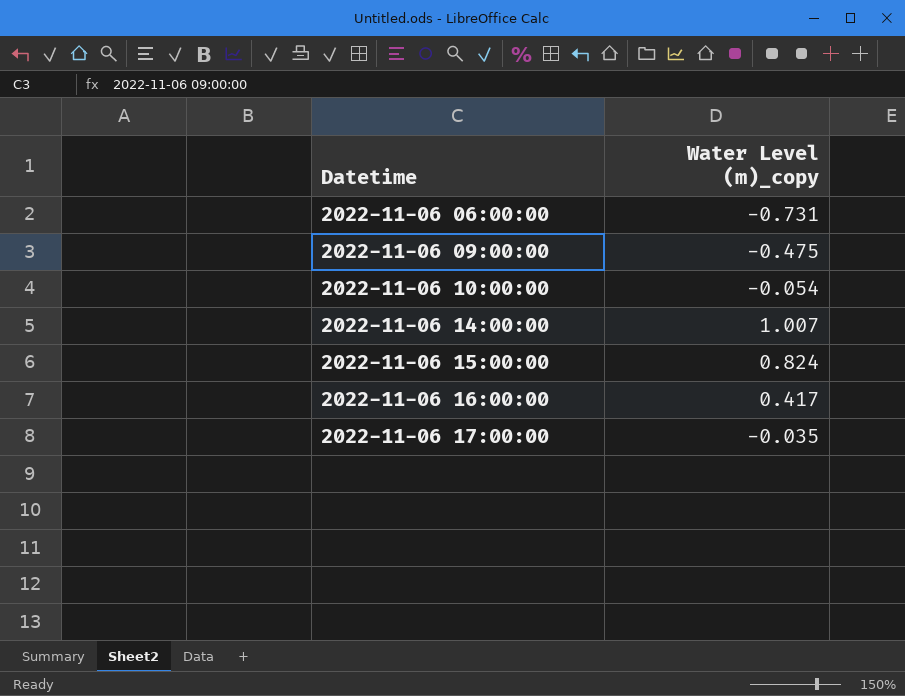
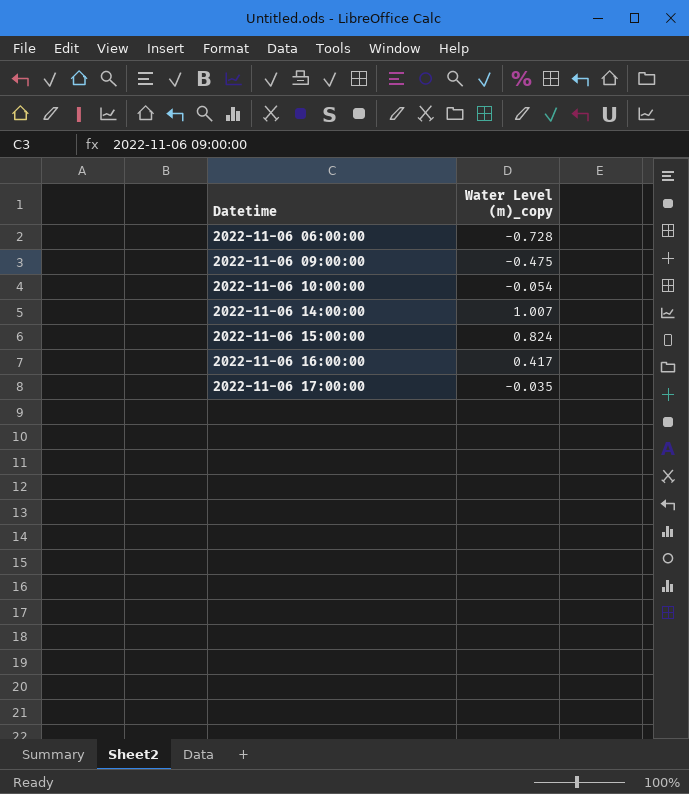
2022-11-06 06:00:00 | Water Level (m)_copy: -0.731 -> -0.728

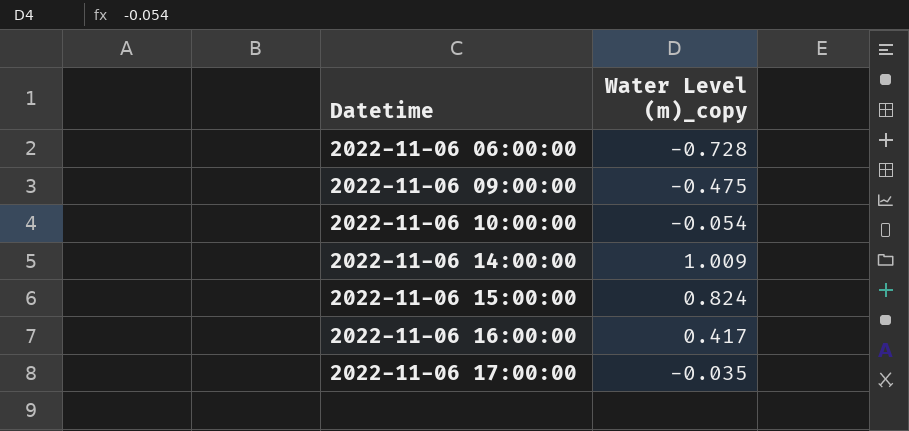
2022-11-06 14:00:00 | Water Level (m)_copy: 1.007 -> 1.009

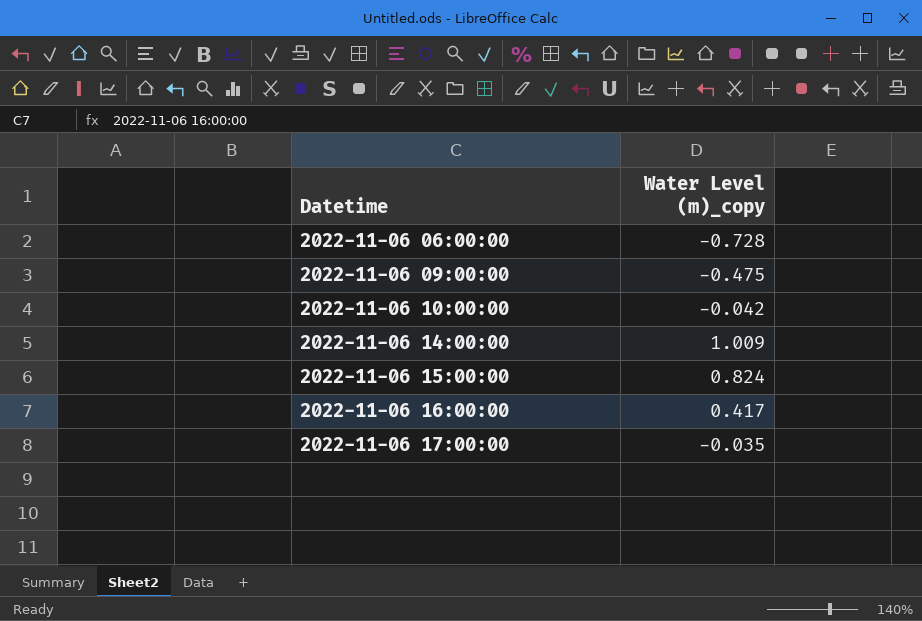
2022-11-06 10:00:00 | Water Level (m)_copy: -0.054 -> -0.042

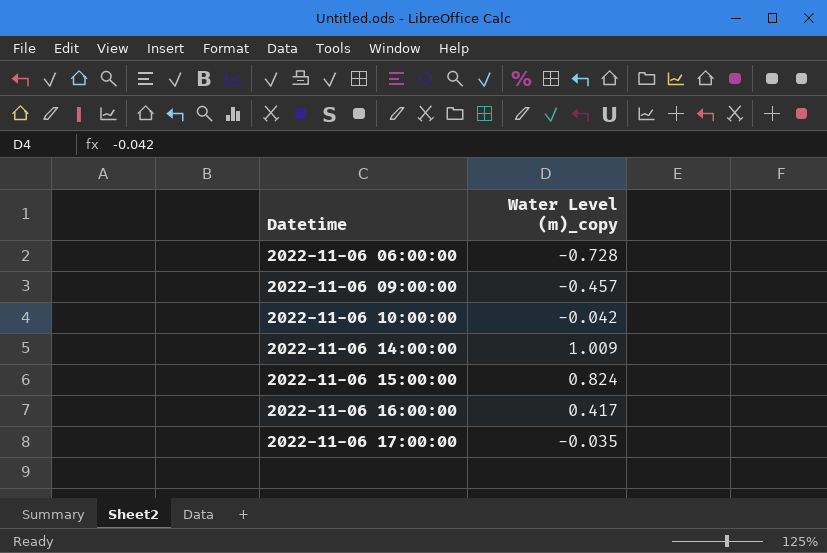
2022-11-06 09:00:00 | Water Level (m)_copy: -0.475 -> -0.457

